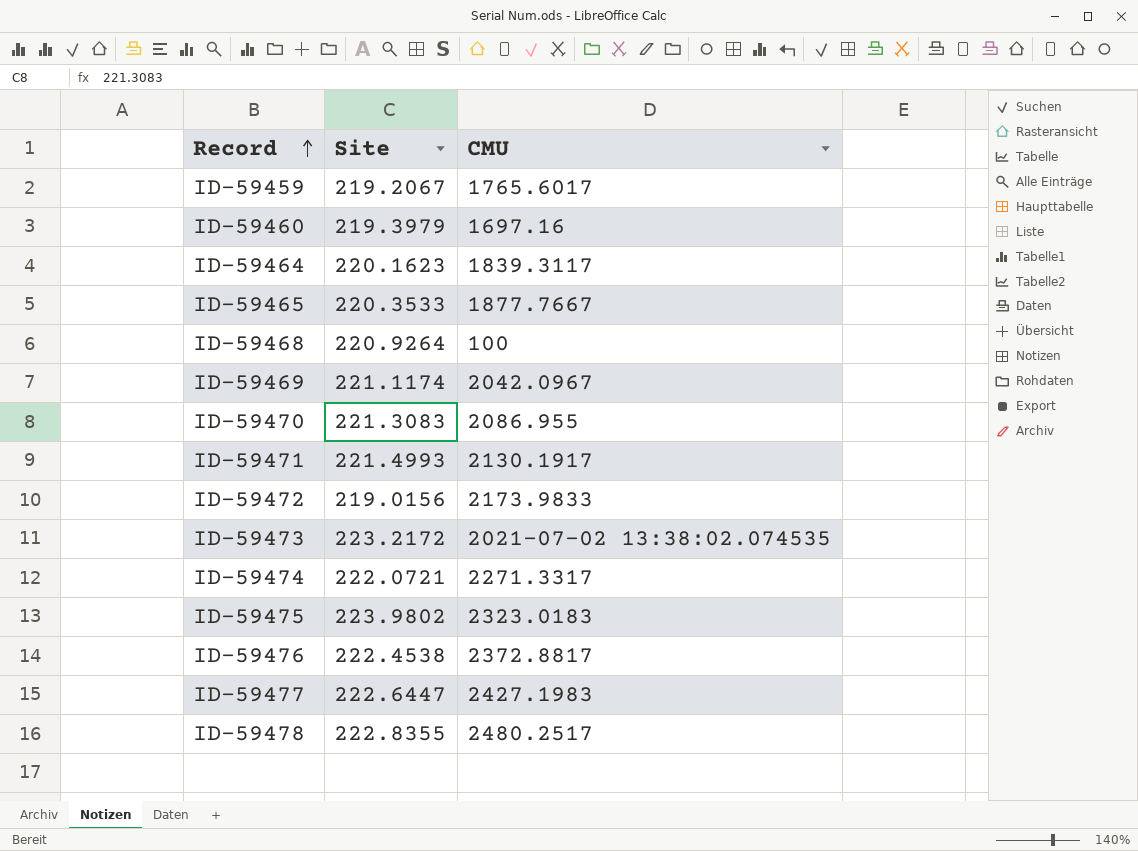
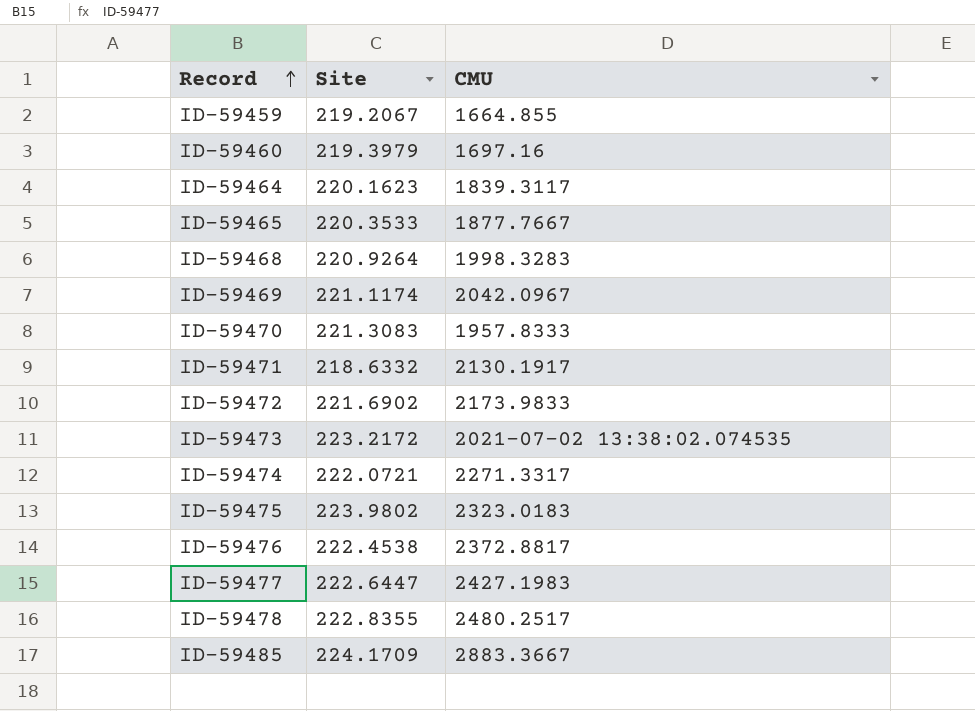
ID-59459 | CMU: 1765.6017 -> 1664.855
ID-59468 | CMU: 100 -> 1998.3283
ID-59470 | CMU: 2086.955 -> 1957.8333
ID-59471 | Site: 221.4993 -> 218.6332
ID-59472 | Site: 219.0156 -> 221.6902
row ID-59485: none -> 224.1709 | 2883.3667

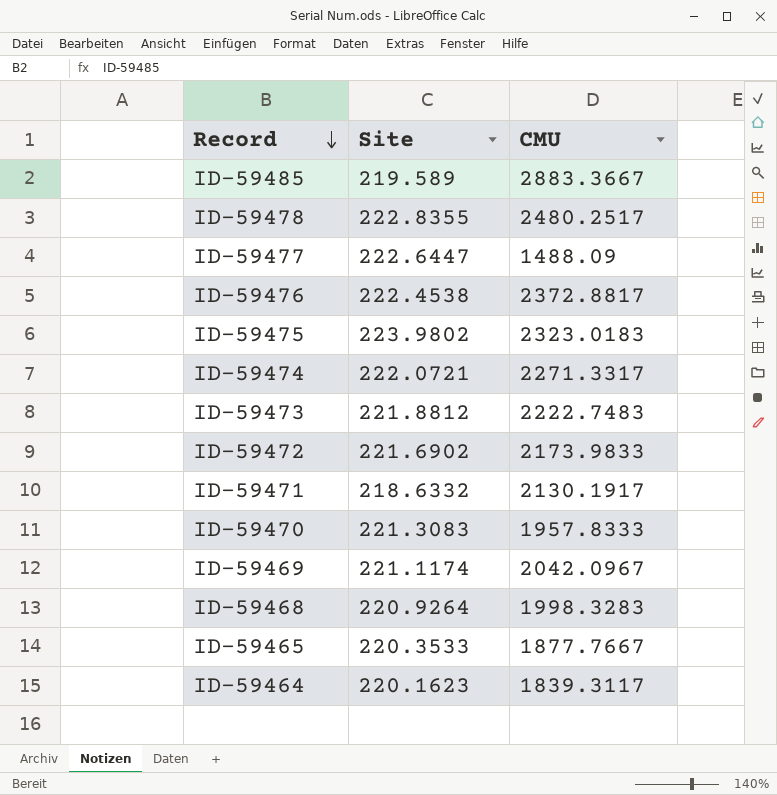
row order: Record ascending -> Record descending
row ID-59459: 219.2067 | 1664.855 -> none
row ID-59460: 219.3979 | 1697.16 -> none
ID-59485 | Site: 224.1709 -> 219.589
ID-59477 | CMU: 2427.1983 -> 1488.09
ID-59473 | Site: 223.2172 -> 221.8812
ID-59473 | CMU: 2021-07-02 13:38:02.074535 -> 2222.7483

